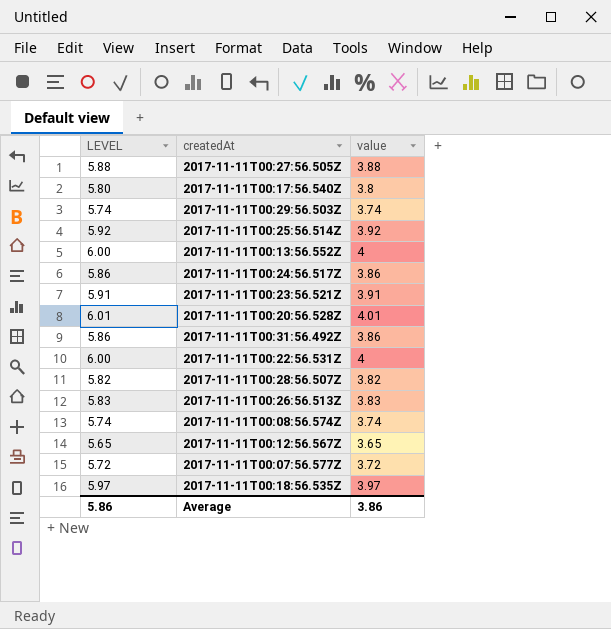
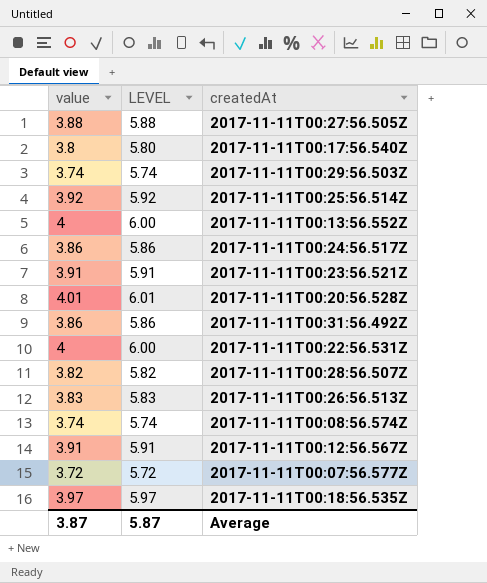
column value | position: 3 -> 1
2017-11-11T00:12:56.567Z | value: 3.65 -> 3.91
2017-11-11T00:12:56.567Z | LEVEL: 5.65 -> 5.91
Average | value: 3.86 -> 3.87
Average | LEVEL: 5.86 -> 5.87

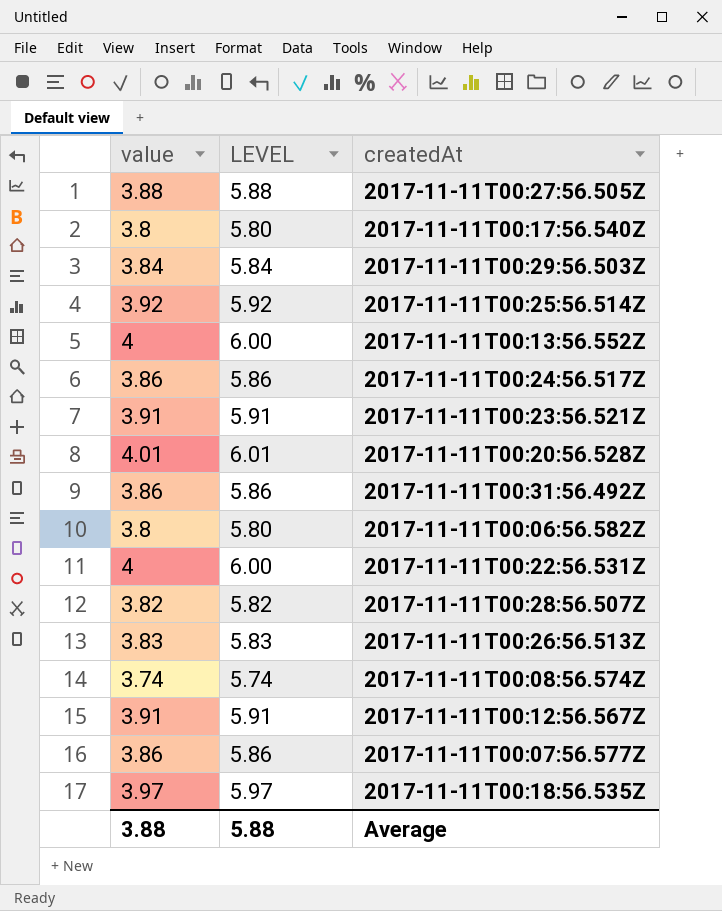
2017-11-11T00:29:56.503Z | value: 3.74 -> 3.84
2017-11-11T00:29:56.503Z | LEVEL: 5.74 -> 5.84
row 2017-11-11T00:06:56.582Z: none -> 3.8 | 5.80
2017-11-11T00:07:56.577Z | value: 3.72 -> 3.86
2017-11-11T00:07:56.577Z | LEVEL: 5.72 -> 5.86
Average | value: 3.87 -> 3.88
Average | LEVEL: 5.87 -> 5.88

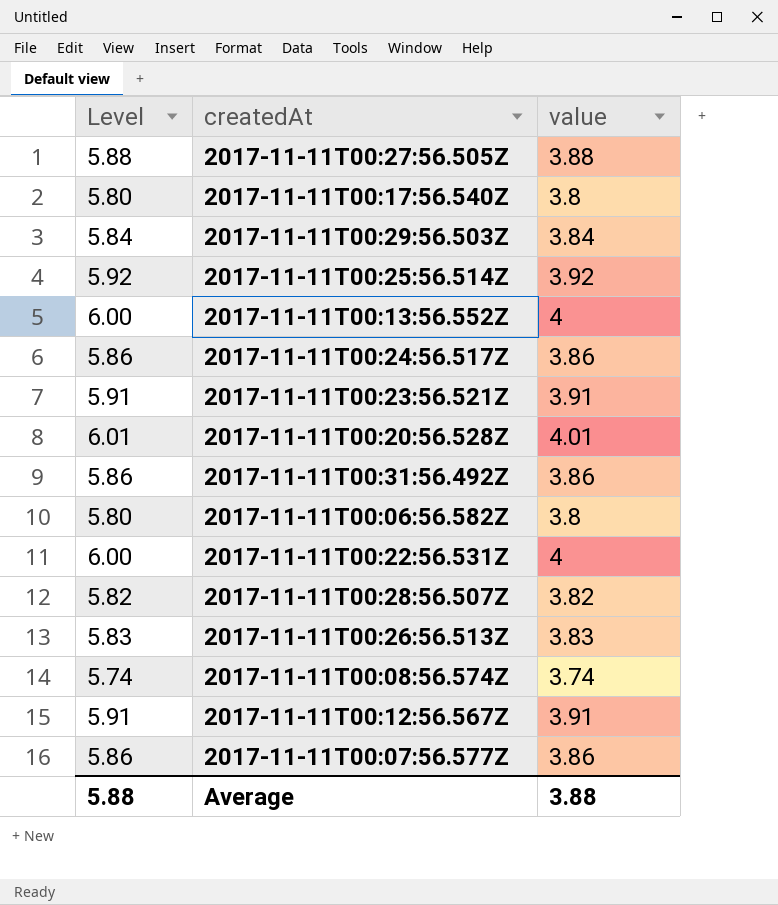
column name: LEVEL -> Level
column value | position: 1 -> 3
row 2017-11-11T00:18:56.535Z: 3.97 | 5.97 -> none

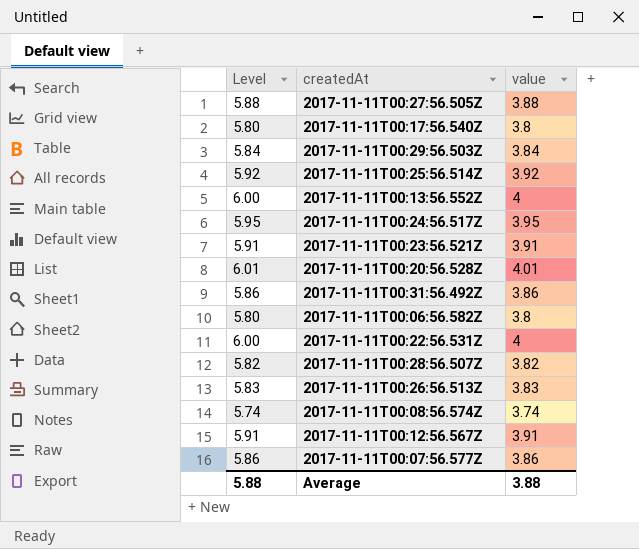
2017-11-11T00:24:56.517Z | Level: 5.86 -> 5.95
2017-11-11T00:24:56.517Z | value: 3.86 -> 3.95

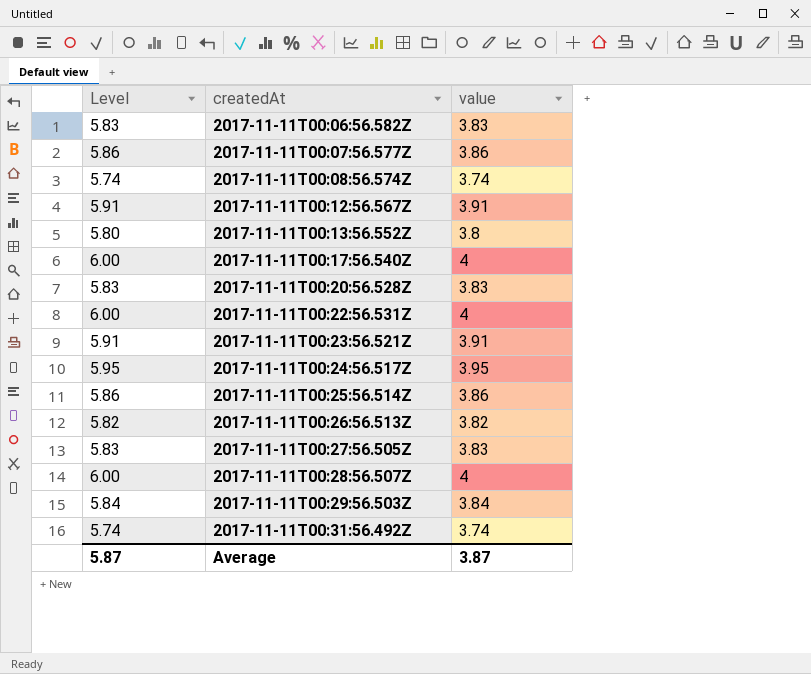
row order: none -> createdAt ascending
2017-11-11T00:06:56.582Z | Level: 5.80 -> 5.83
2017-11-11T00:06:56.582Z | value: 3.8 -> 3.83
2017-11-11T00:13:56.552Z | Level: 6.00 -> 5.80
2017-11-11T00:13:56.552Z | value: 4 -> 3.8
2017-11-11T00:17:56.540Z | Level: 5.80 -> 6.00
2017-11-11T00:17:56.540Z | value: 3.8 -> 4
2017-11-11T00:20:56.528Z | Level: 6.01 -> 5.83
2017-11-11T00:20:56.528Z | value: 4.01 -> 3.83
2017-11-11T00:25:56.514Z | Level: 5.92 -> 5.86
2017-11-11T00:25:56.514Z | value: 3.92 -> 3.86
2017-11-11T00:26:56.513Z | Level: 5.83 -> 5.82
2017-11-11T00:26:56.513Z | value: 3.83 -> 3.82
2017-11-11T00:27:56.505Z | Level: 5.88 -> 5.83
2017-11-11T00:27:56.505Z | value: 3.88 -> 3.83
2017-11-11T00:28:56.507Z | Level: 5.82 -> 6.00
2017-11-11T00:28:56.507Z | value: 3.82 -> 4
2017-11-11T00:31:56.492Z | Level: 5.86 -> 5.74
2017-11-11T00:31:56.492Z | value: 3.86 -> 3.74
Average | Level: 5.88 -> 5.87
Average | value: 3.88 -> 3.87

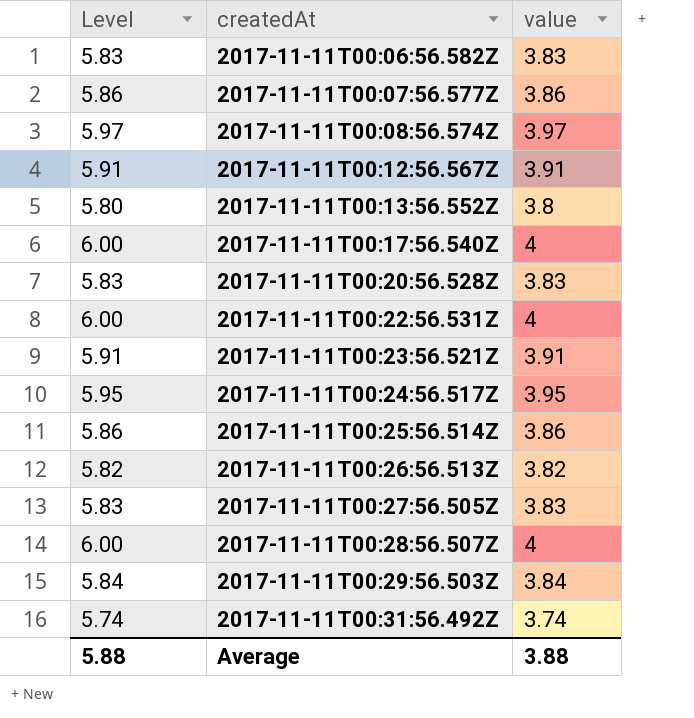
2017-11-11T00:08:56.574Z | Level: 5.74 -> 5.97
2017-11-11T00:08:56.574Z | value: 3.74 -> 3.97
Average | Level: 5.87 -> 5.88
Average | value: 3.87 -> 3.88

